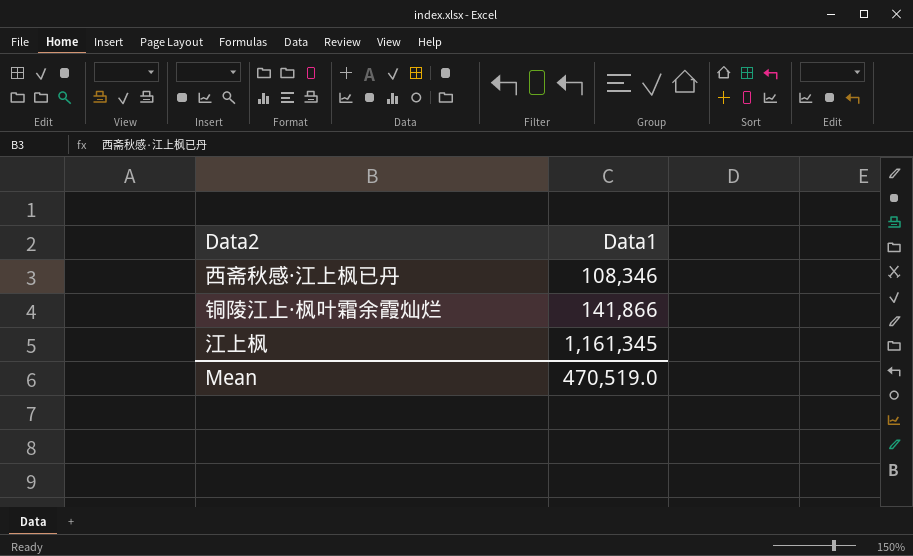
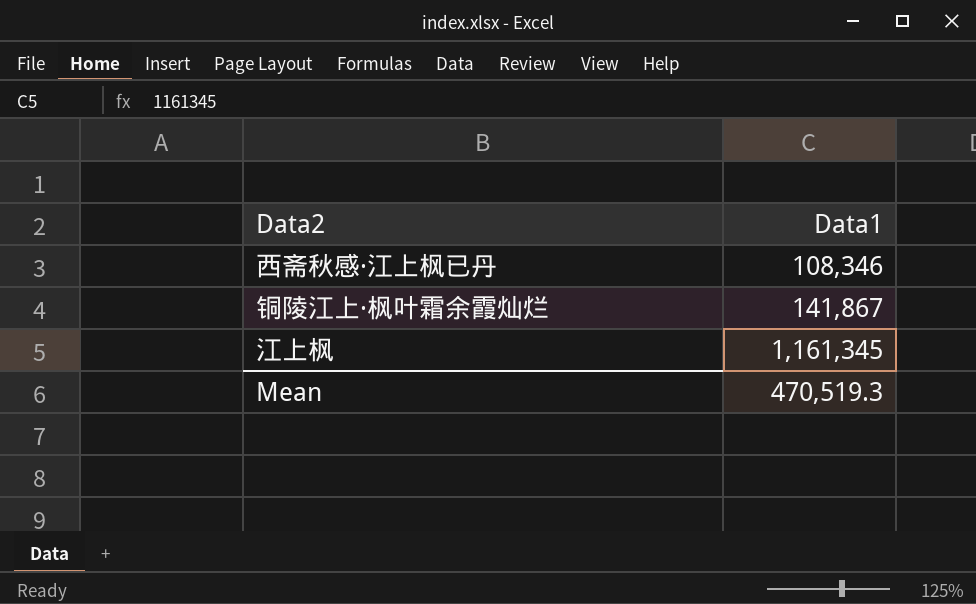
铜陵江上·枫叶霜余霞灿烂 | Data1: 141,866 -> 141,867
Mean | Data1: 470,519.0 -> 470,519.3

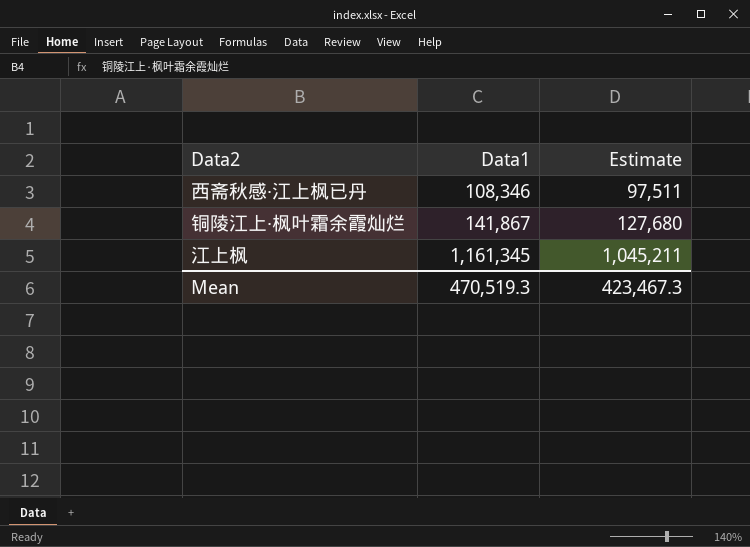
column Estimate | formula: none -> [Data1] * 0.9

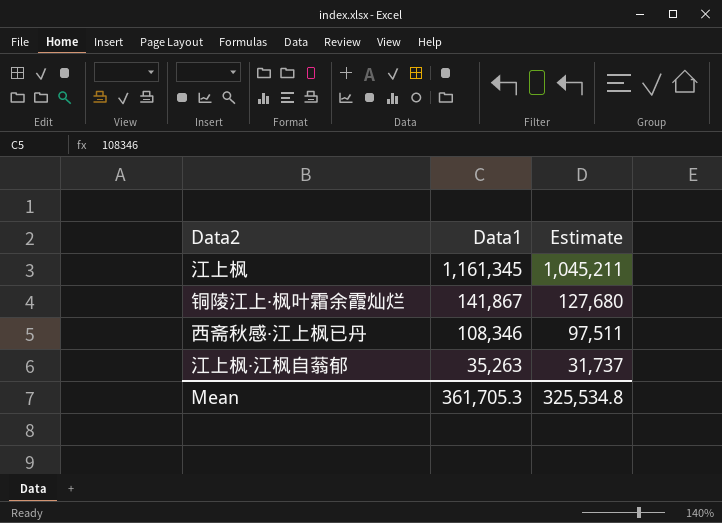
row order: Data1 ascending -> Data1 descending
row 江上枫·江枫自蓊郁: none -> 35,263 | 31,737
Mean | Data1: 470,519.3 -> 361,705.3
Mean | Estimate: 423,467.3 -> 325,534.8

